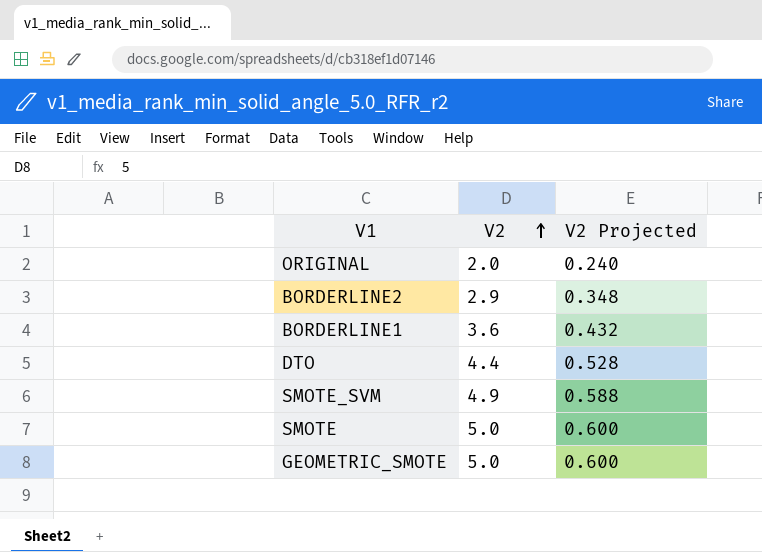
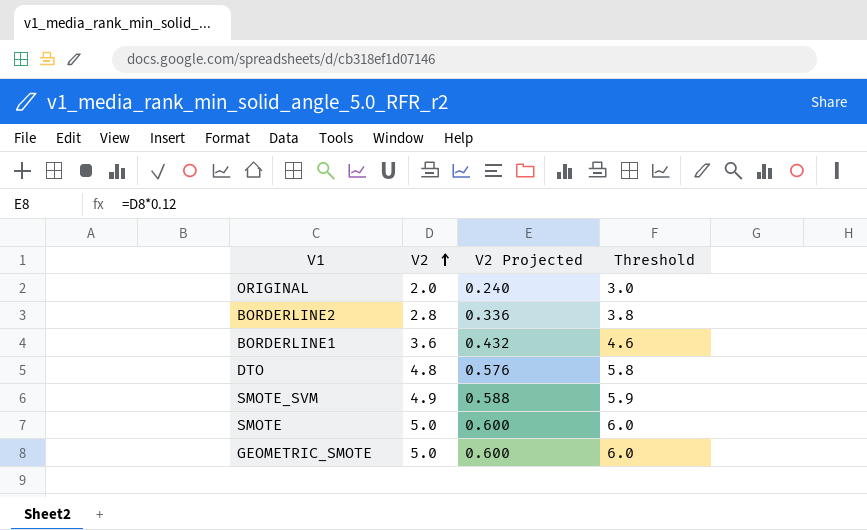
column Threshold | formula: none -> [V2] + 1
BORDERLINE2 | V2: 2.9 -> 2.8
BORDERLINE2 | V2 Projected: 0.348 -> 0.336
DTO | V2: 4.4 -> 4.8
DTO | V2 Projected: 0.528 -> 0.576

